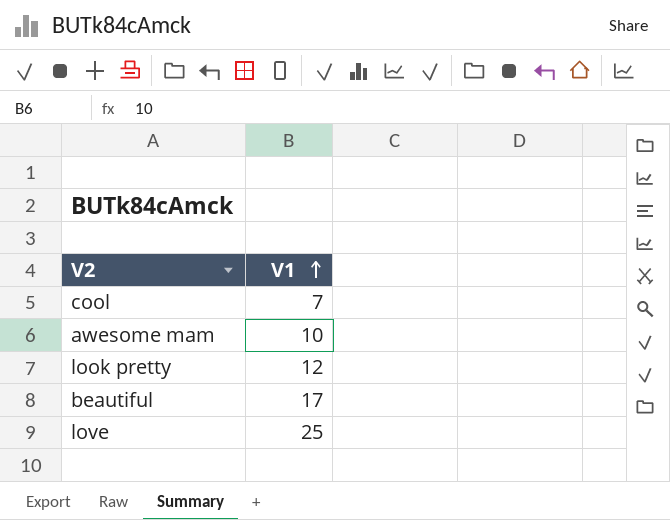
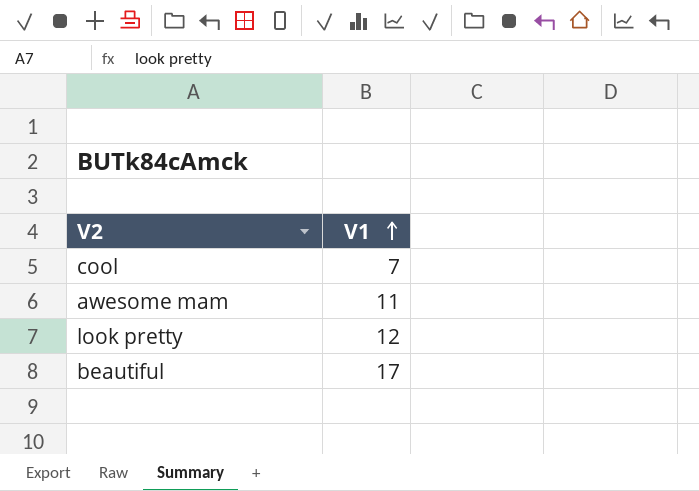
row love: 25 -> none
awesome mam | V1: 10 -> 11

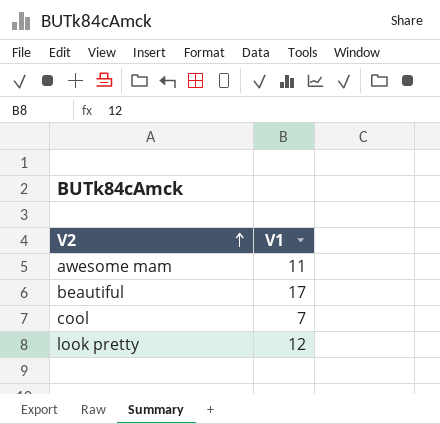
row order: V1 ascending -> V2 ascending

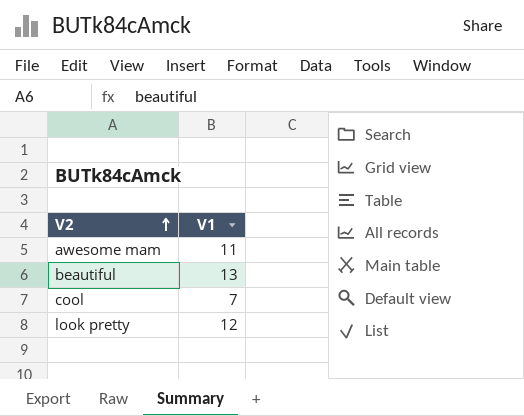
beautiful | V1: 17 -> 13

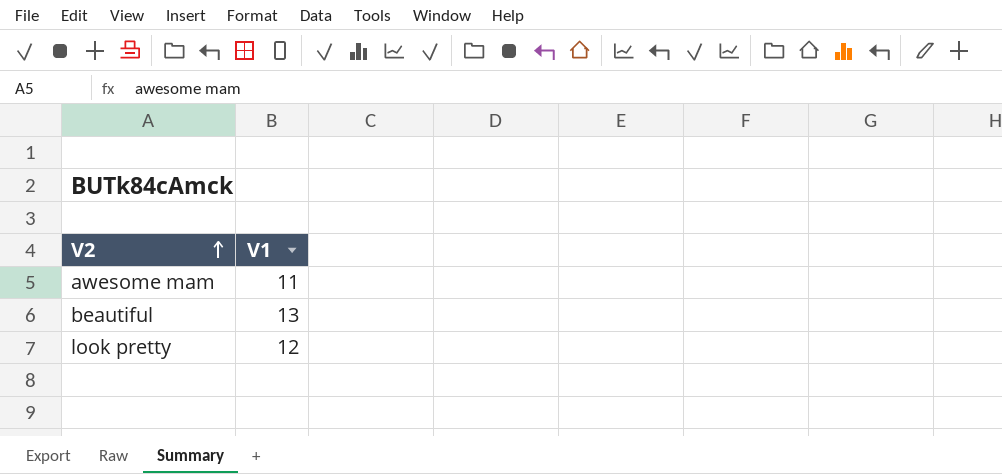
row cool: 7 -> none

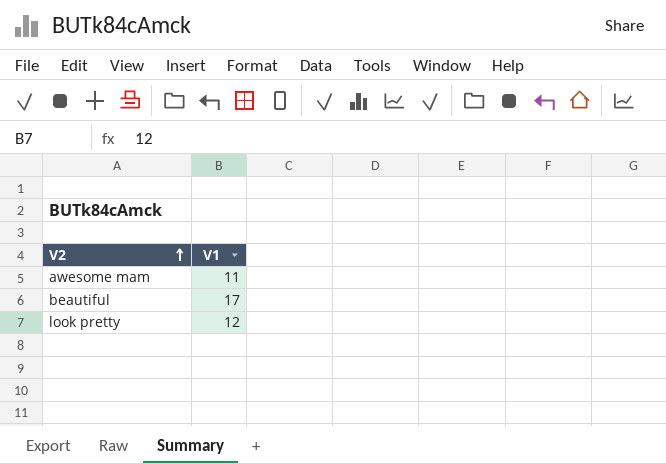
beautiful | V1: 13 -> 17

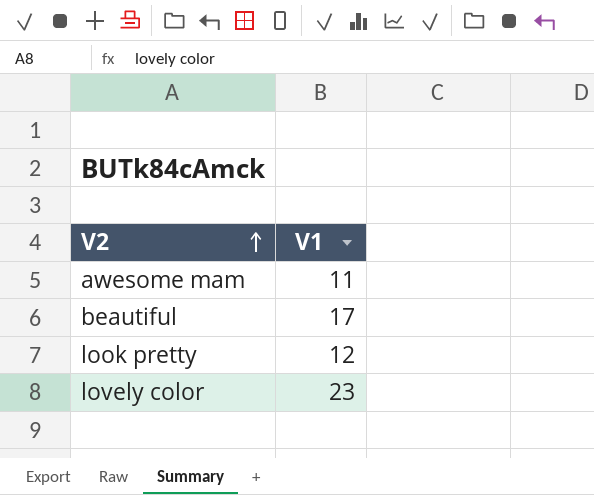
row lovely color: none -> 23

